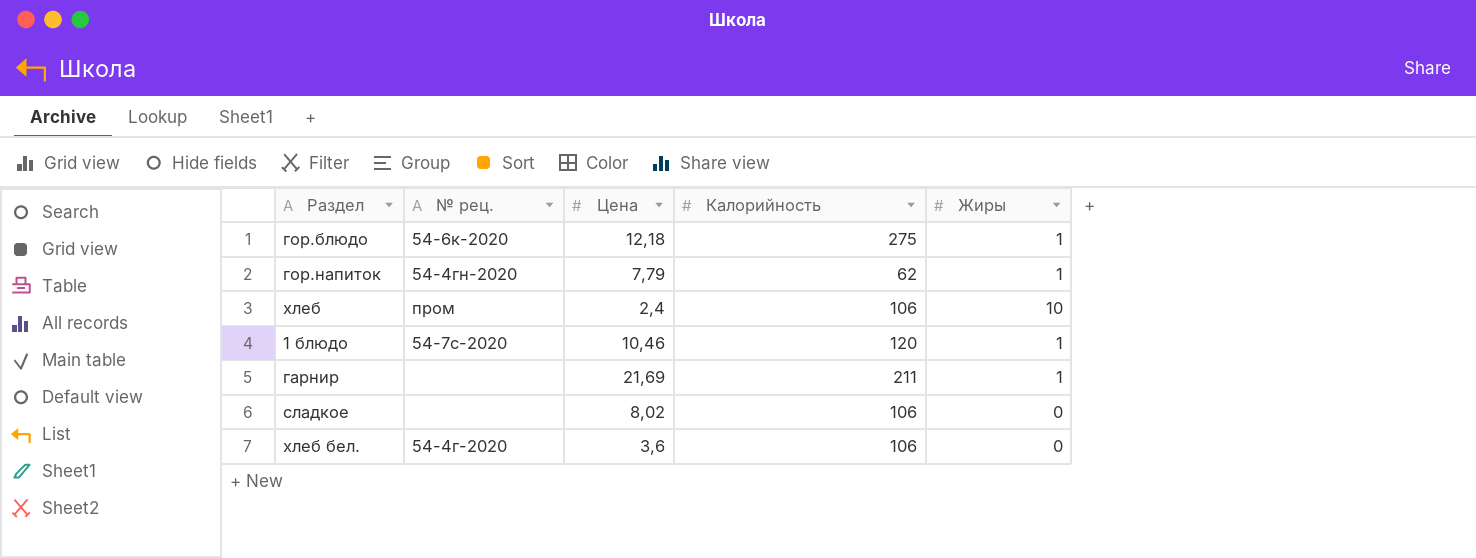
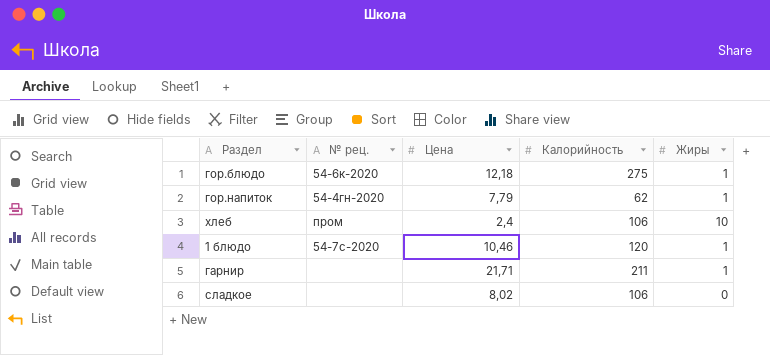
row хлеб бел.: 54-4г-2020 | 3,6 | 106 | 0 -> none
гарнир | Цена: 21,69 -> 21,71

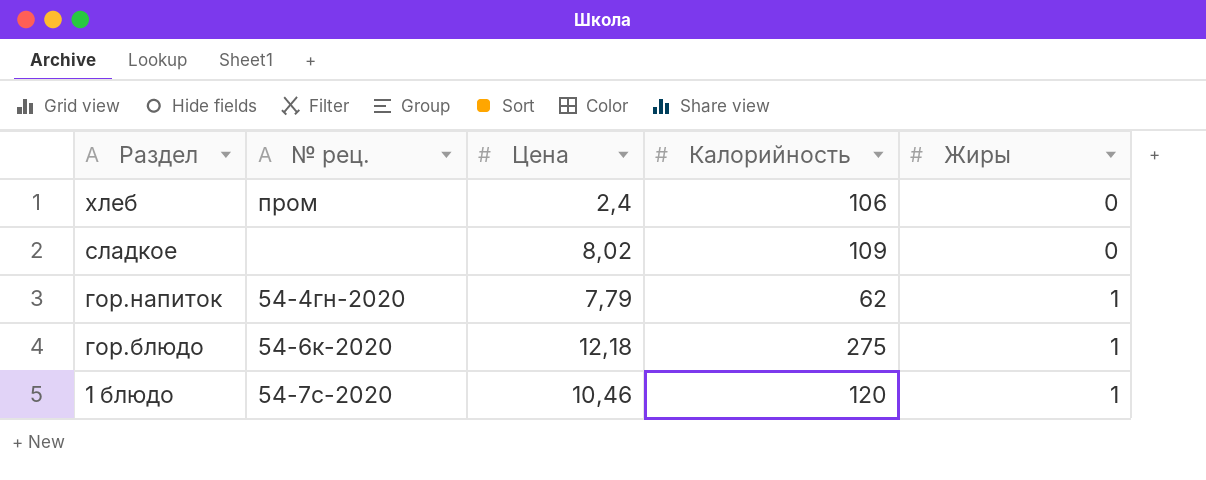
row order: none -> Раздел descending
row гарнир: none | 21,71 | 211 | 1 -> none
хлеб | Жиры: 10 -> 0
сладкое | Калорийность: 106 -> 109

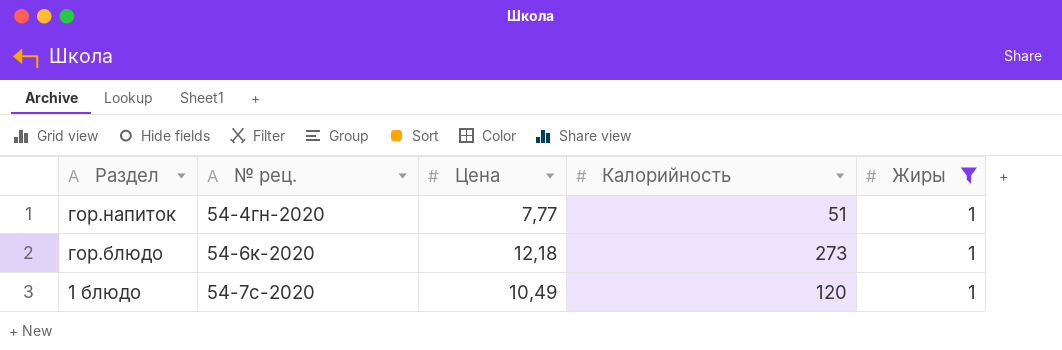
filter: none -> Жиры = 1
гор.напиток | Цена: 7,79 -> 7,77
гор.напиток | Калорийность: 62 -> 51
гор.блюдо | Калорийность: 275 -> 273
1 блюдо | Цена: 10,46 -> 10,49

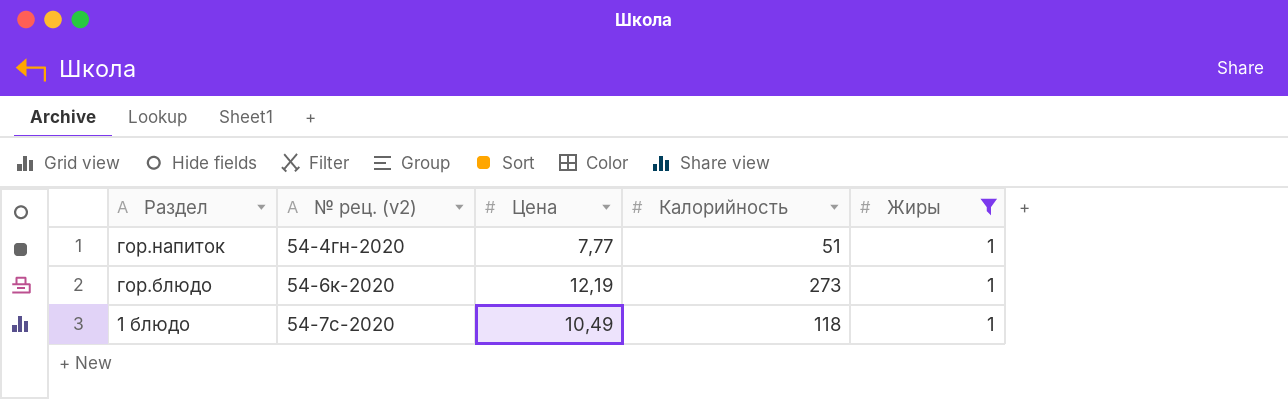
column name: № рец. -> № рец. (v2)
гор.блюдо | Цена: 12,18 -> 12,19
1 блюдо | Калорийность: 120 -> 118

